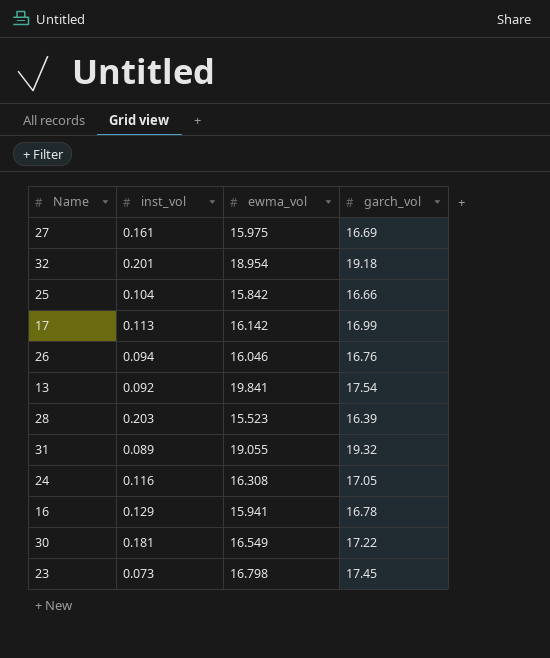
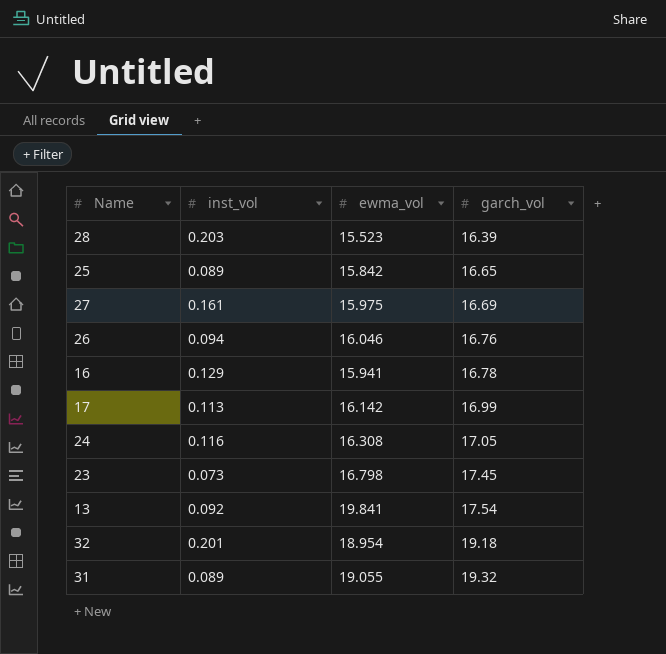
row order: none -> garch_vol ascending
row 30: 0.181 | 16.549 | 17.22 -> none
25 | inst_vol: 0.104 -> 0.089
25 | garch_vol: 16.66 -> 16.65

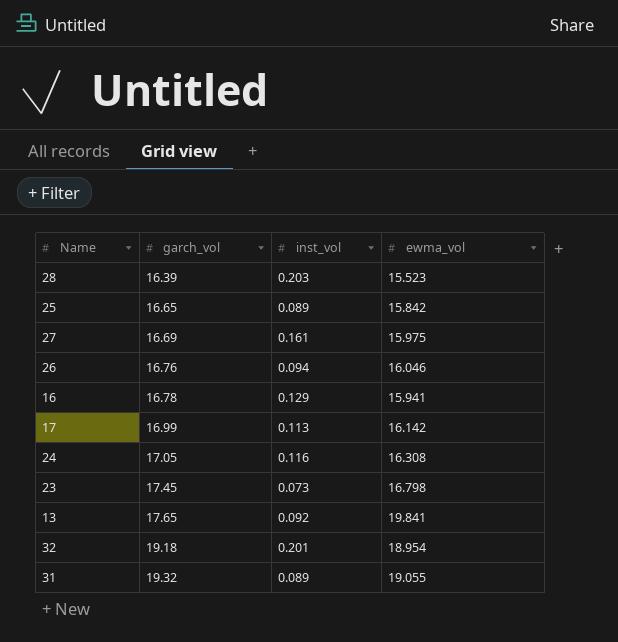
column garch_vol | position: 4 -> 2
13 | garch_vol: 17.54 -> 17.65

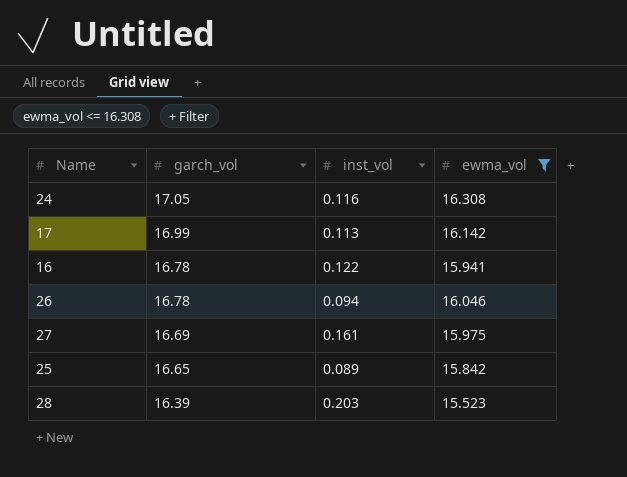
filter: none -> ewma_vol <= 16.308
row order: garch_vol ascending -> garch_vol descending
16 | inst_vol: 0.129 -> 0.122
26 | garch_vol: 16.76 -> 16.78

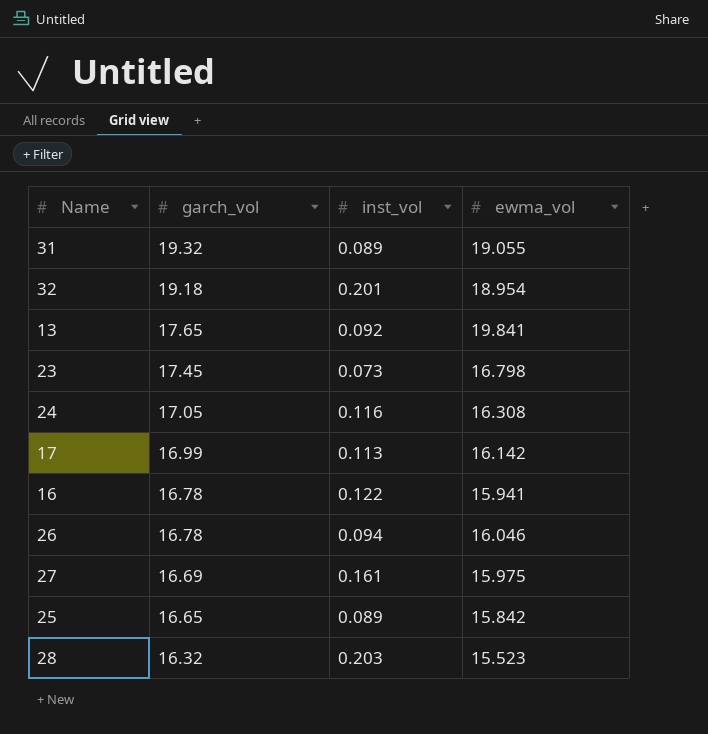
filter: ewma_vol <= 16.308 -> none
28 | garch_vol: 16.39 -> 16.32

